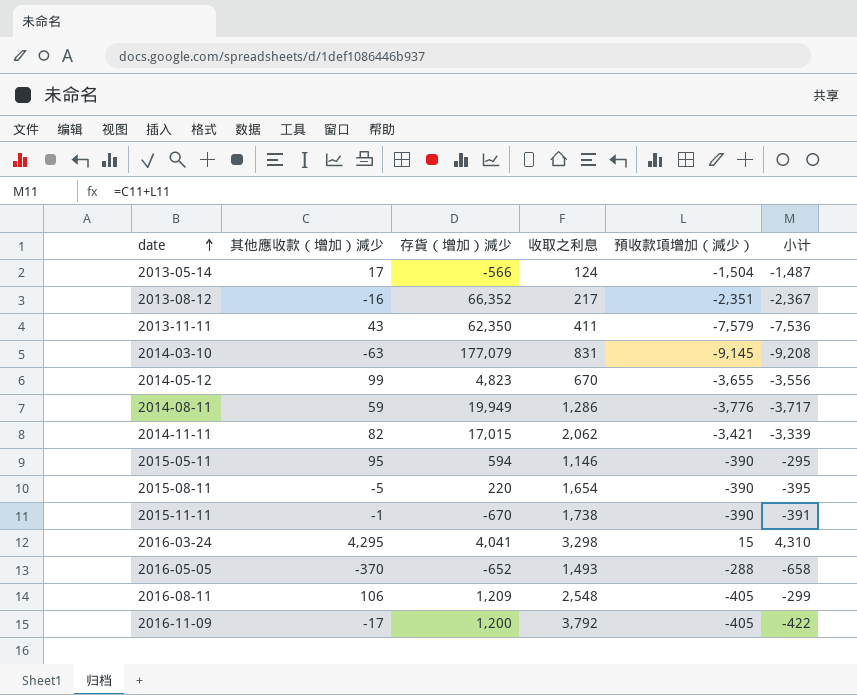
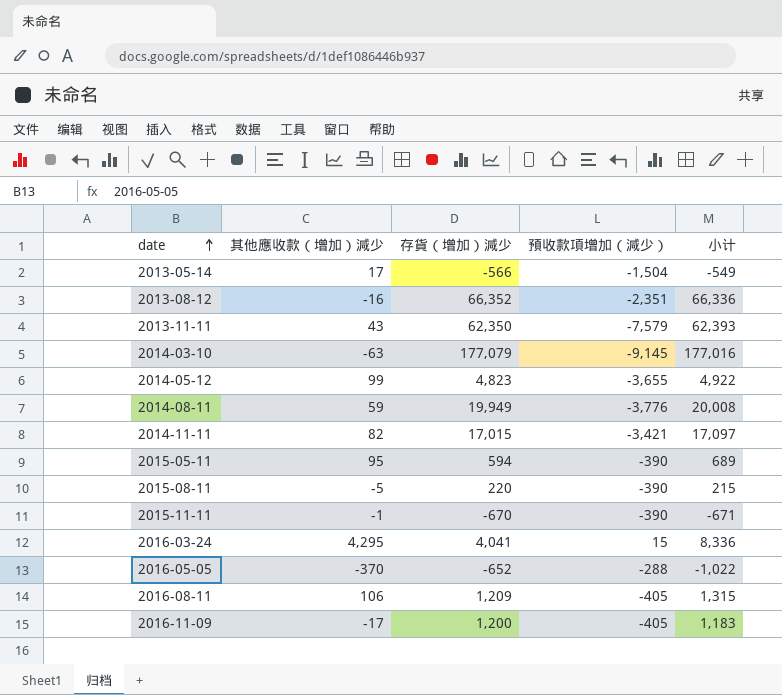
column 收取之利息 | position: 4 -> none
column 小计 | formula: [其他應收款（增加）減少] + [預收款項增加（減少）] -> [其他應收款（增加）減少] + [存貨（增加）減少]

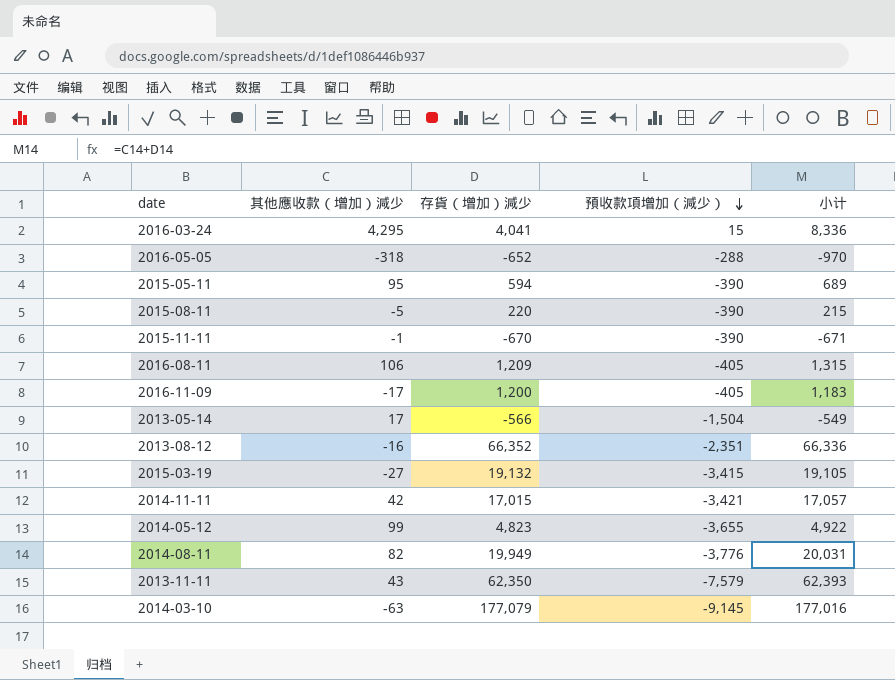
row order: date ascending -> 預收款項增加（減少） descending
2016-05-05 | 其他應收款（增加）減少: -370 -> -318
2016-05-05 | 小计: -1,022 -> -970
row 2015-03-19: none -> -27 | 19,132 | -3,415 | 19,105
2014-11-11 | 其他應收款（增加）減少: 82 -> 42
2014-11-11 | 小计: 17,097 -> 17,057
2014-08-11 | 其他應收款（增加）減少: 59 -> 82
2014-08-11 | 小计: 20,008 -> 20,031

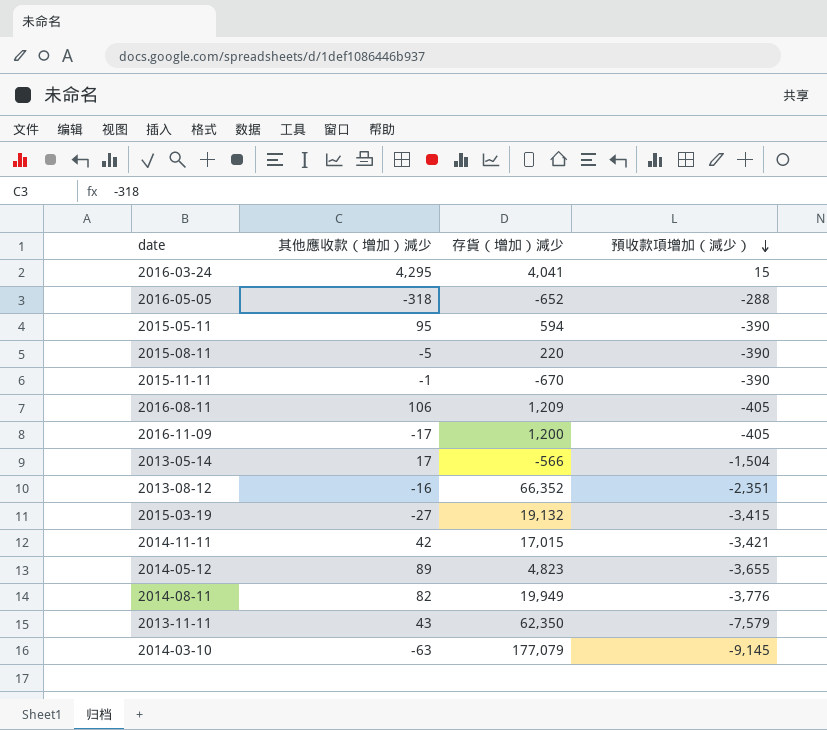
column 小计 | formula: [其他應收款（增加）減少] + [存貨（增加）減少] -> none
2014-05-12 | 其他應收款（增加）減少: 99 -> 89

